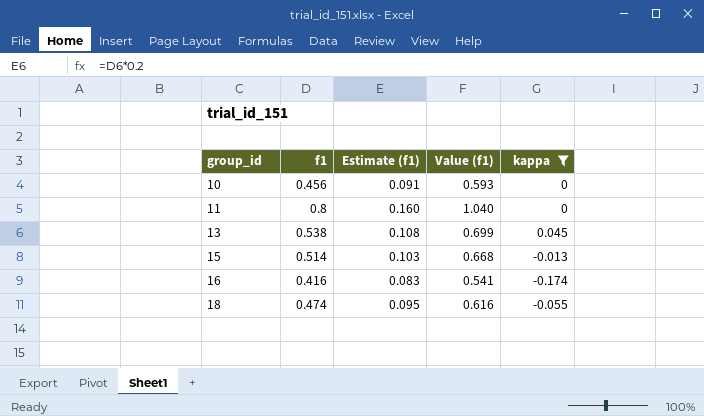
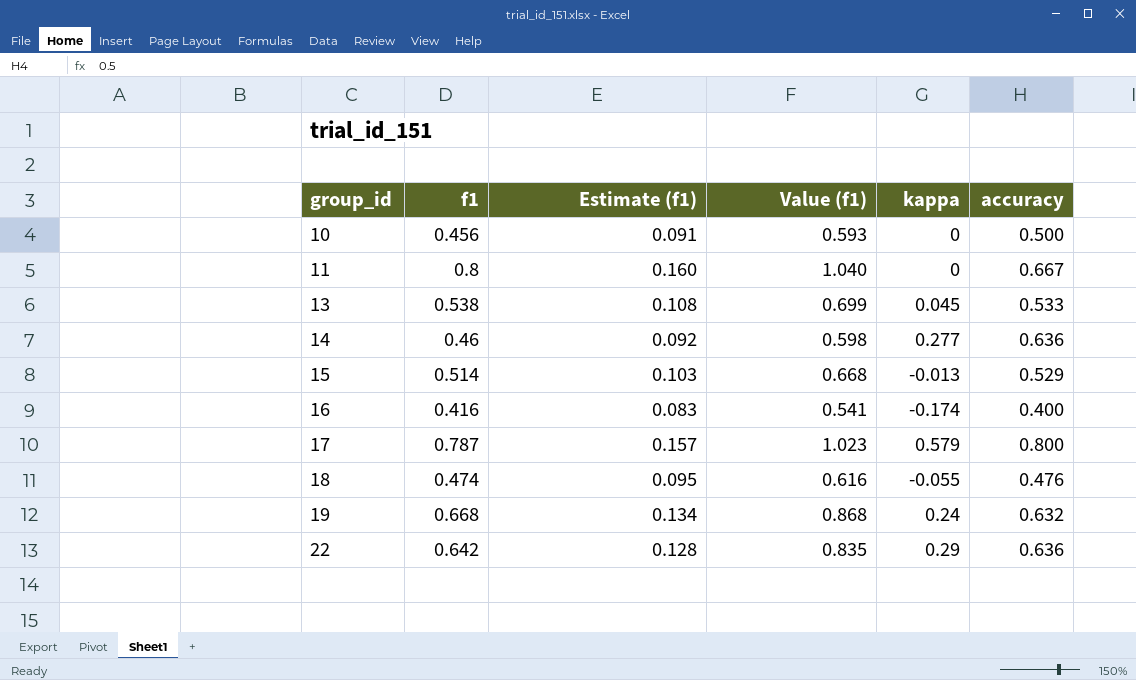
filter: kappa <= 0.045 -> none
column accuracy | position: none -> 6

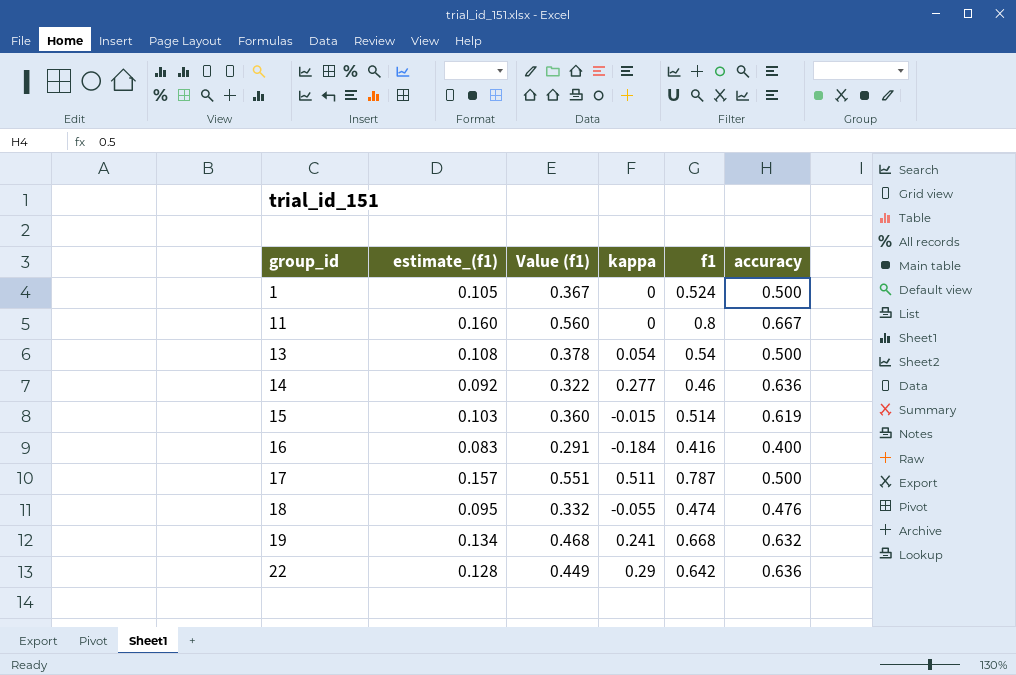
column name: Estimate (f1) -> estimate_(f1)
column Value (f1) | formula: [f1] * 1.3 -> [f1] * 0.7
column f1 | position: 2 -> 5
row 10: 0.456 | 0.091 | 0.593 | 0 | 0.500 -> none
row 1: none -> 0.105 | 0.367 | 0 | 0.524 | 0.500
13 | kappa: 0.045 -> 0.054
13 | f1: 0.538 -> 0.54
13 | accuracy: 0.533 -> 0.500
15 | kappa: -0.013 -> -0.015
15 | accuracy: 0.529 -> 0.619
16 | kappa: -0.174 -> -0.184
17 | kappa: 0.579 -> 0.511
17 | accuracy: 0.800 -> 0.500
19 | kappa: 0.24 -> 0.241

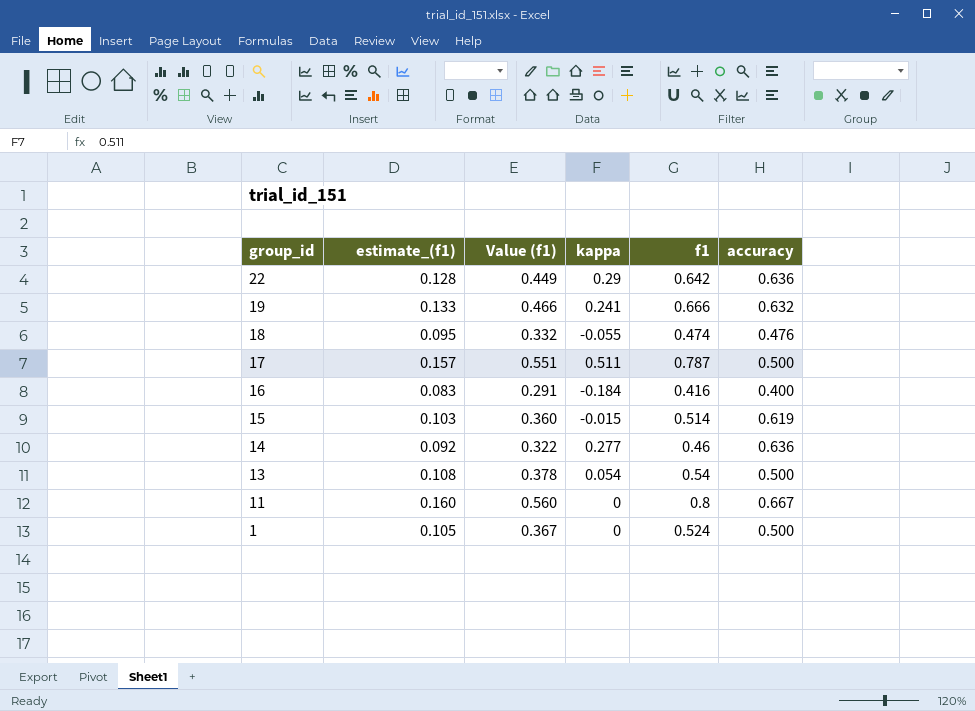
row order: group_id ascending -> group_id descending
19 | estimate_(f1): 0.134 -> 0.133
19 | Value (f1): 0.468 -> 0.466
19 | f1: 0.668 -> 0.666

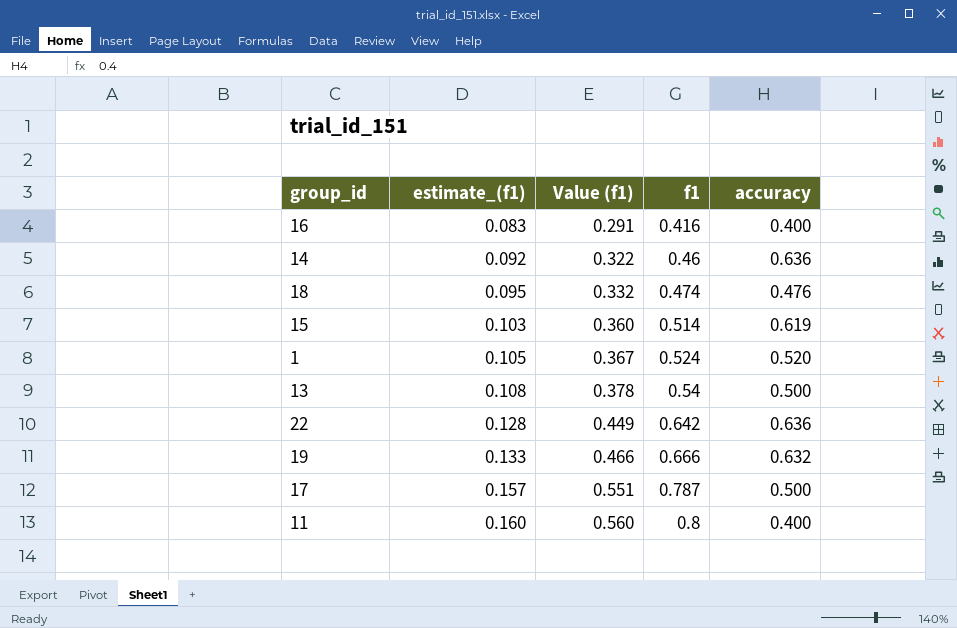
row order: group_id descending -> estimate_(f1) ascending
column kappa | position: 4 -> none
1 | accuracy: 0.500 -> 0.520
11 | accuracy: 0.667 -> 0.400

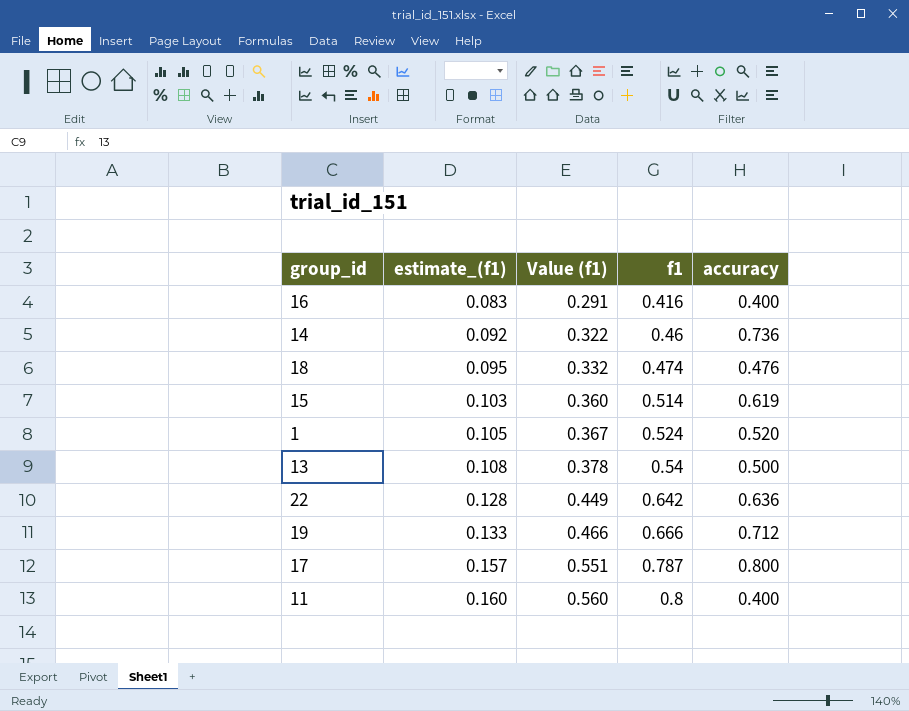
14 | accuracy: 0.636 -> 0.736
19 | accuracy: 0.632 -> 0.712
17 | accuracy: 0.500 -> 0.800

